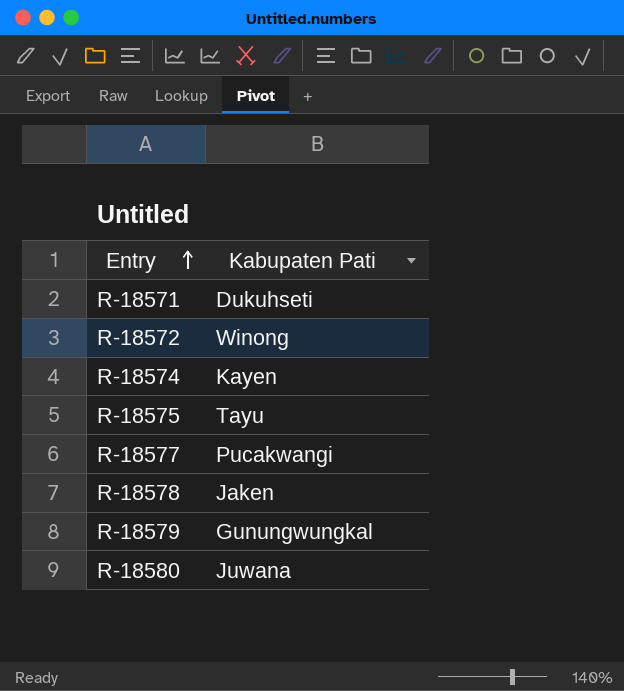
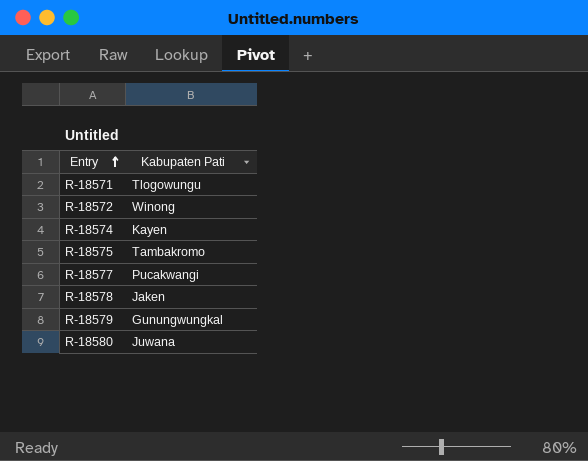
R-18571 | Kabupaten Pati: Dukuhseti -> Tlogowungu
R-18575 | Kabupaten Pati: Tayu -> Tambakromo

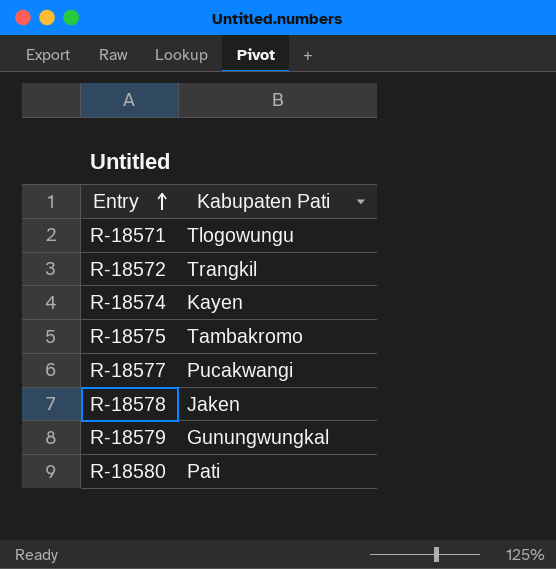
R-18572 | Kabupaten Pati: Winong -> Trangkil
R-18580 | Kabupaten Pati: Juwana -> Pati

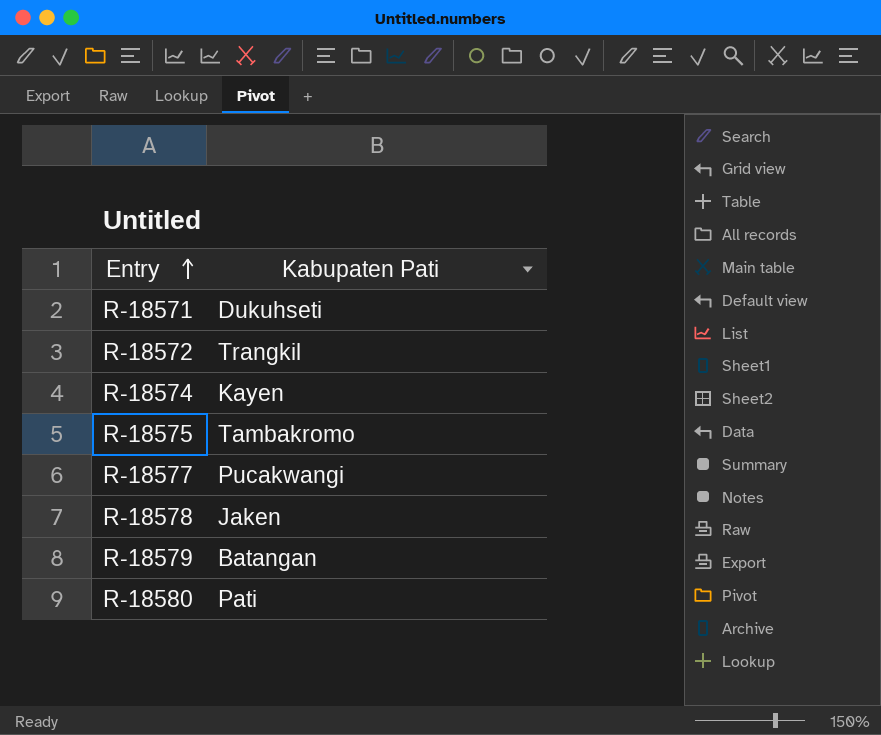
R-18571 | Kabupaten Pati: Tlogowungu -> Dukuhseti
R-18579 | Kabupaten Pati: Gunungwungkal -> Batangan

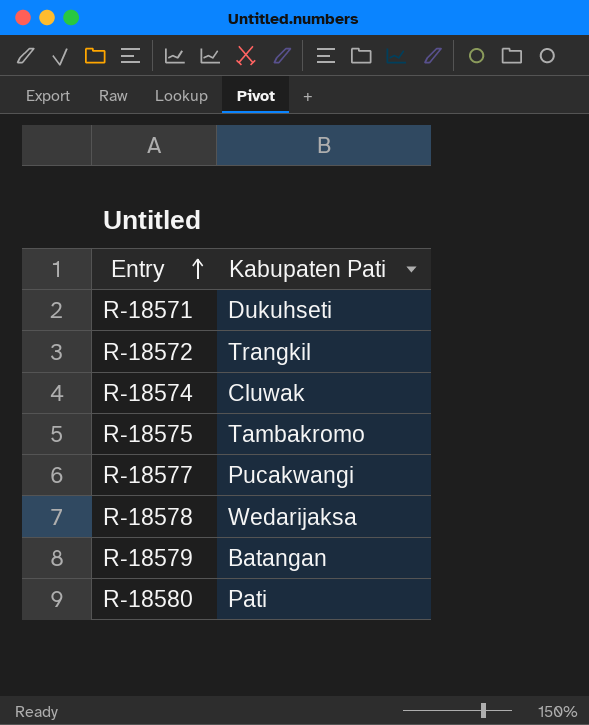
R-18574 | Kabupaten Pati: Kayen -> Cluwak
R-18578 | Kabupaten Pati: Jaken -> Wedarijaksa

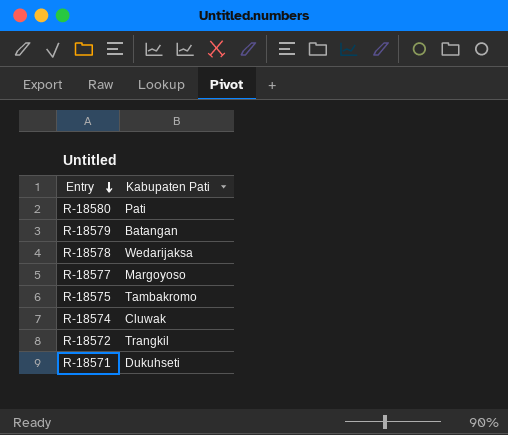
row order: Entry ascending -> Entry descending
R-18577 | Kabupaten Pati: Pucakwangi -> Margoyoso

